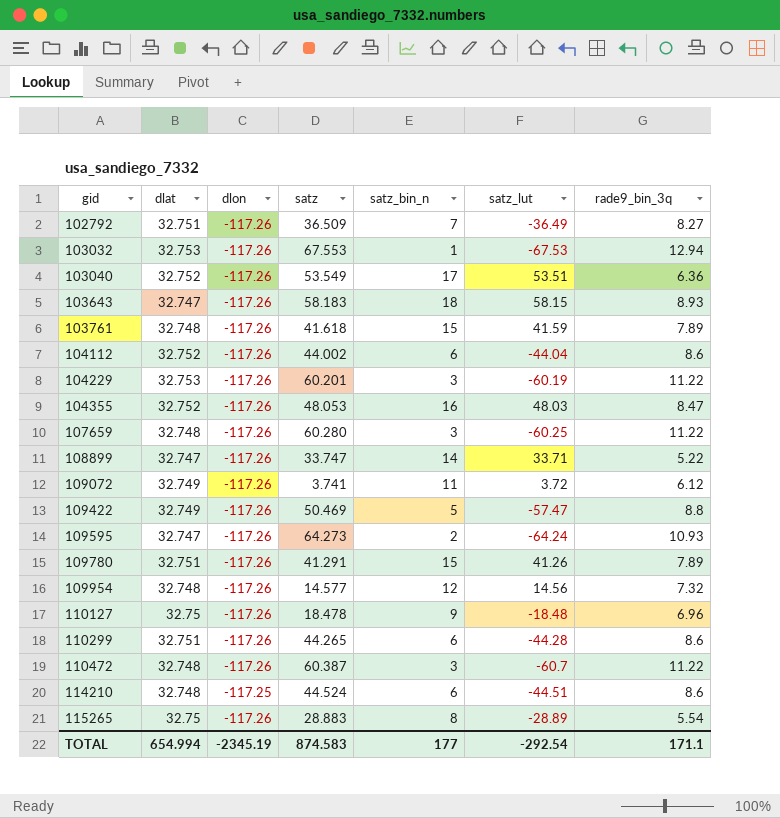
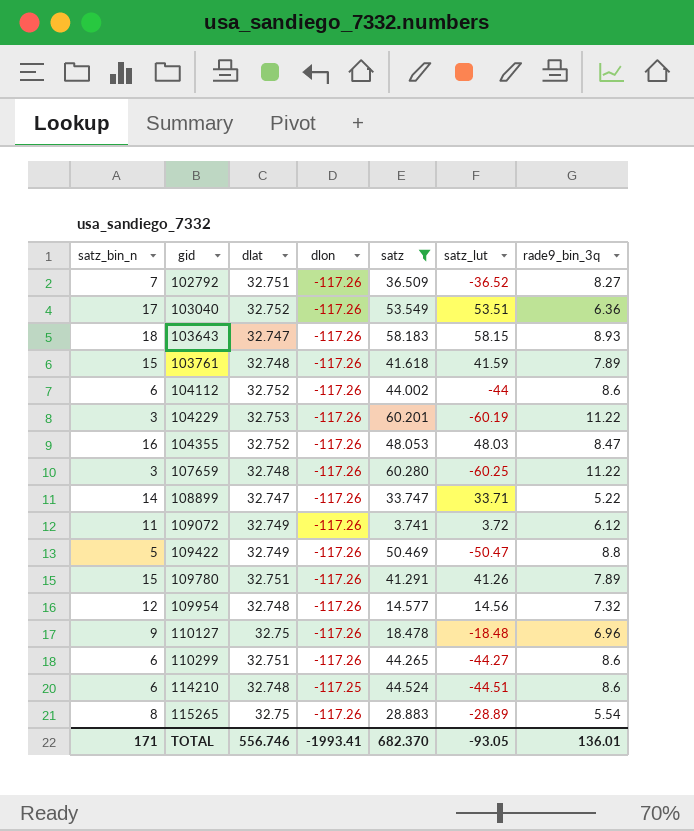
filter: none -> satz <= 60.280
column satz_bin_n | position: 5 -> 1
102792 | satz_lut: -36.49 -> -36.52
104112 | satz_lut: -44.04 -> -44
109422 | satz_lut: -57.47 -> -50.47
110299 | satz_lut: -44.28 -> -44.27
TOTAL | satz_bin_n: 177 -> 171
TOTAL | dlat: 654.994 -> 556.746
TOTAL | dlon: -2345.19 -> -1993.41
TOTAL | satz: 874.583 -> 682.370
TOTAL | satz_lut: -292.54 -> -93.05
TOTAL | rade9_bin_3q: 171.1 -> 136.01

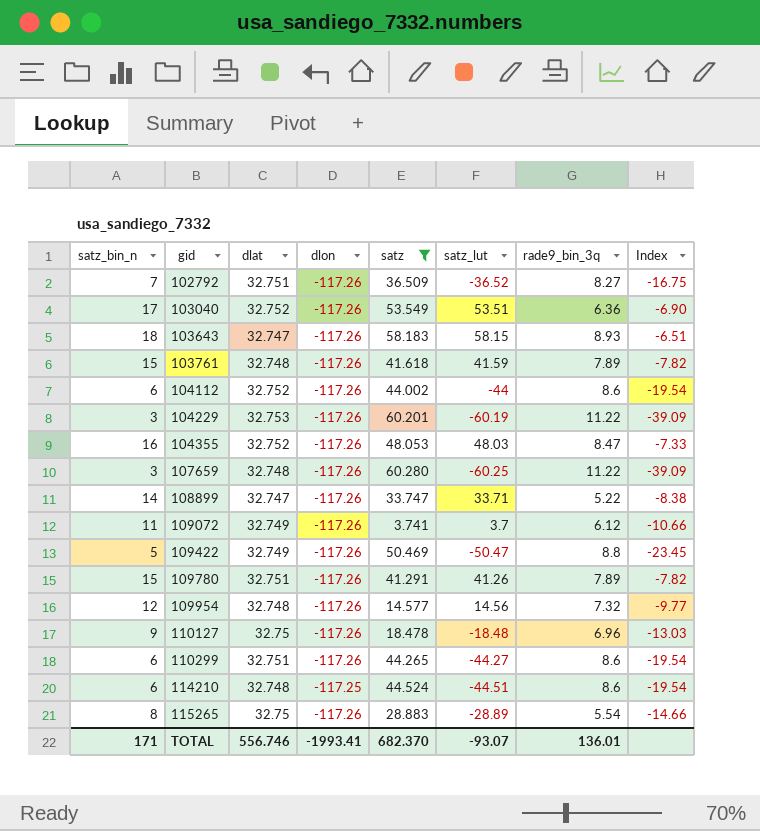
column Index | formula: none -> [dlon] / [satz_bin_n]
109072 | satz_lut: 3.72 -> 3.7
TOTAL | satz_lut: -93.05 -> -93.07

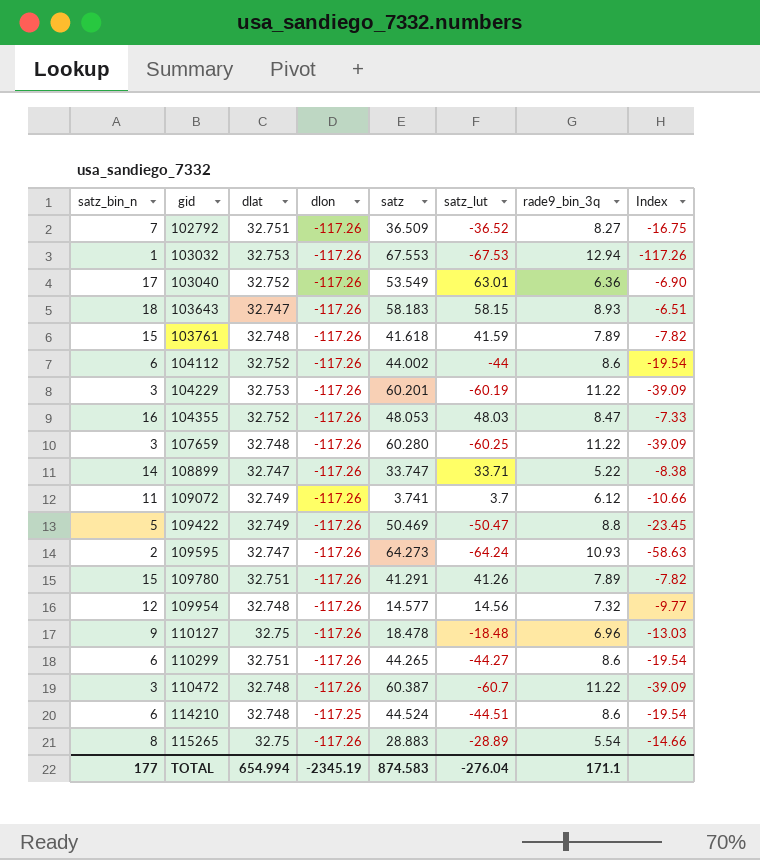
filter: satz <= 60.280 -> none
103040 | satz_lut: 53.51 -> 63.01
TOTAL | satz_bin_n: 171 -> 177
TOTAL | dlat: 556.746 -> 654.994
TOTAL | dlon: -1993.41 -> -2345.19
TOTAL | satz: 682.370 -> 874.583
TOTAL | satz_lut: -93.07 -> -276.04
TOTAL | rade9_bin_3q: 136.01 -> 171.1

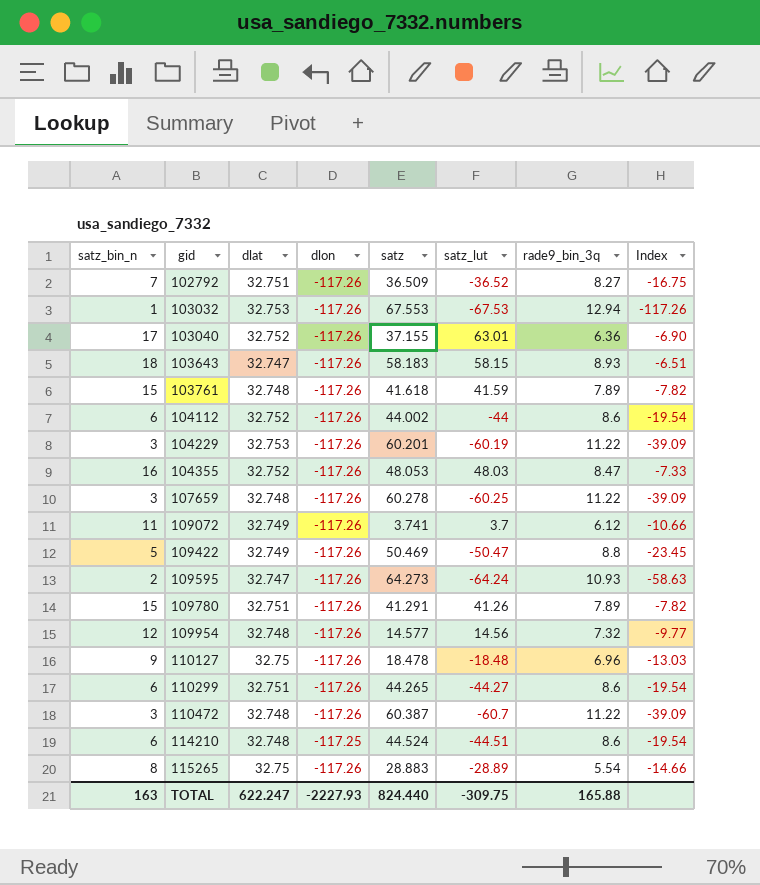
row 108899: 14 | 32.747 | -117.26 | 33.747 | 33.71 | 5.22 | -8.38 -> none
103040 | satz: 53.549 -> 37.155
107659 | satz: 60.280 -> 60.278
TOTAL | satz_bin_n: 177 -> 163
TOTAL | dlat: 654.994 -> 622.247
TOTAL | dlon: -2345.19 -> -2227.93
TOTAL | satz: 874.583 -> 824.440
TOTAL | satz_lut: -276.04 -> -309.75
TOTAL | rade9_bin_3q: 171.1 -> 165.88

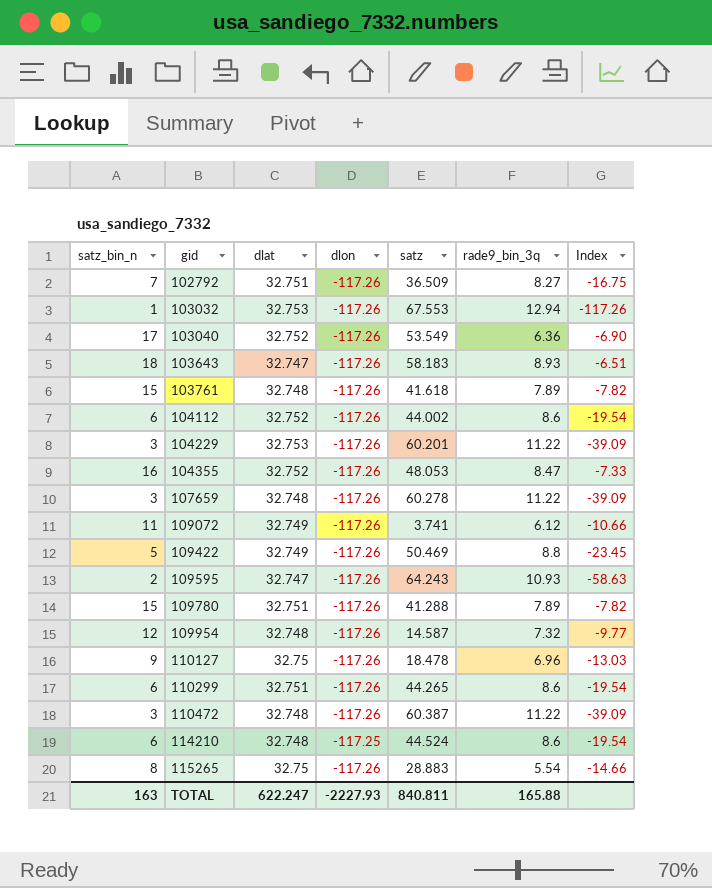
column satz_lut | position: 6 -> none
103040 | satz: 37.155 -> 53.549
109595 | satz: 64.273 -> 64.243
109780 | satz: 41.291 -> 41.288
109954 | satz: 14.577 -> 14.587
TOTAL | satz: 824.440 -> 840.811

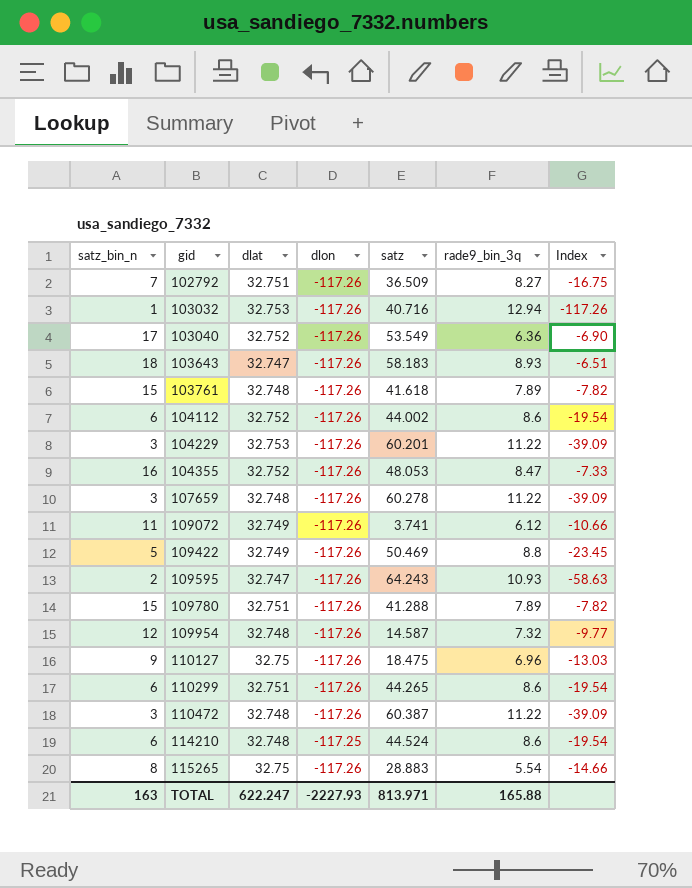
103032 | satz: 67.553 -> 40.716
110127 | satz: 18.478 -> 18.475
TOTAL | satz: 840.811 -> 813.971

